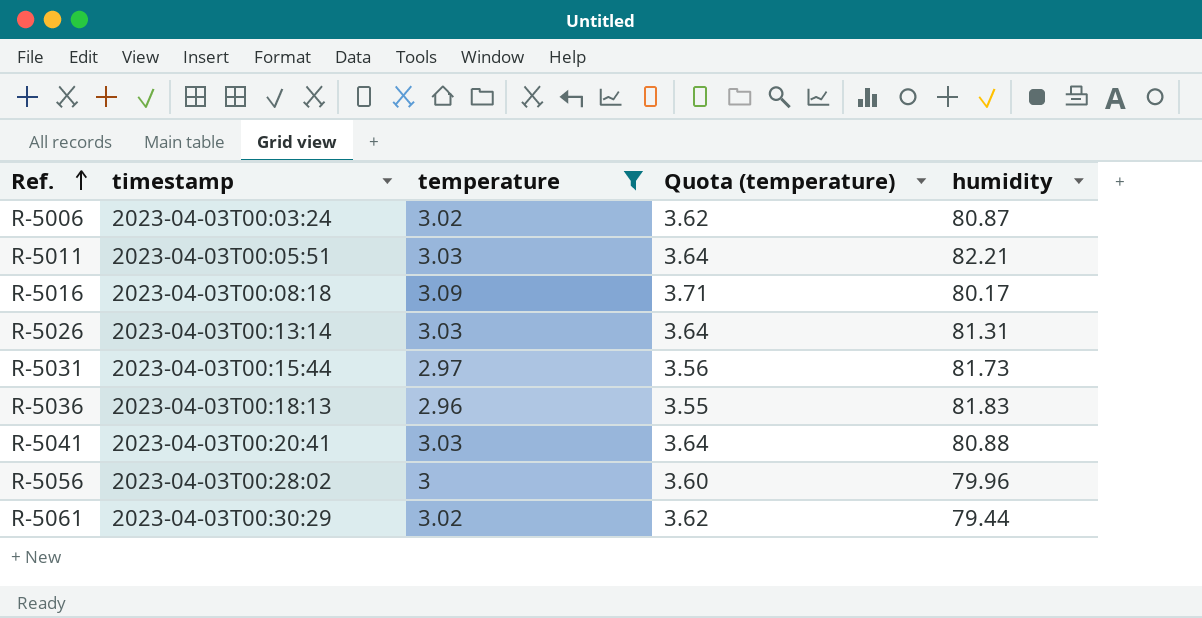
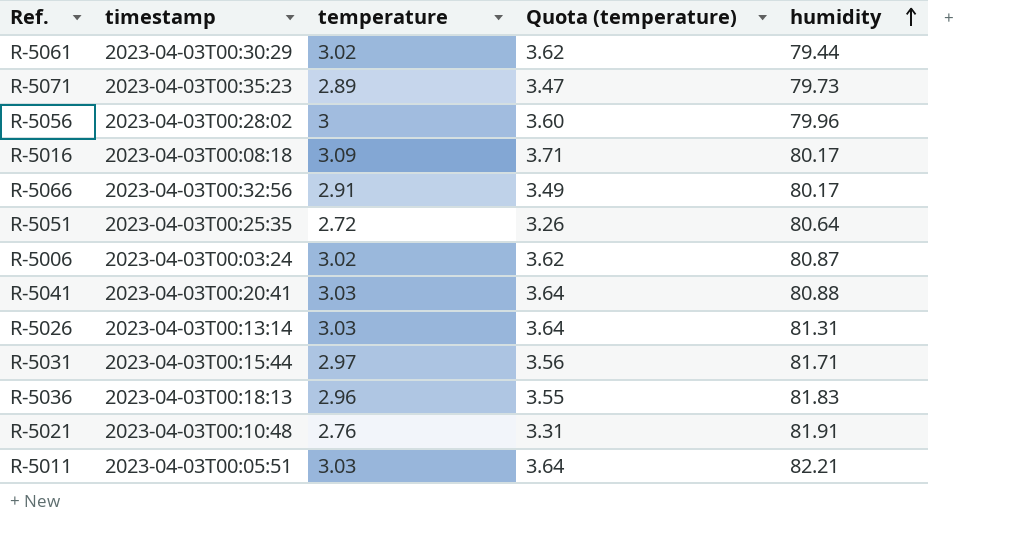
filter: temperature >= 2.96 -> none
row order: Ref. ascending -> humidity ascending
R-5031 | humidity: 81.73 -> 81.71

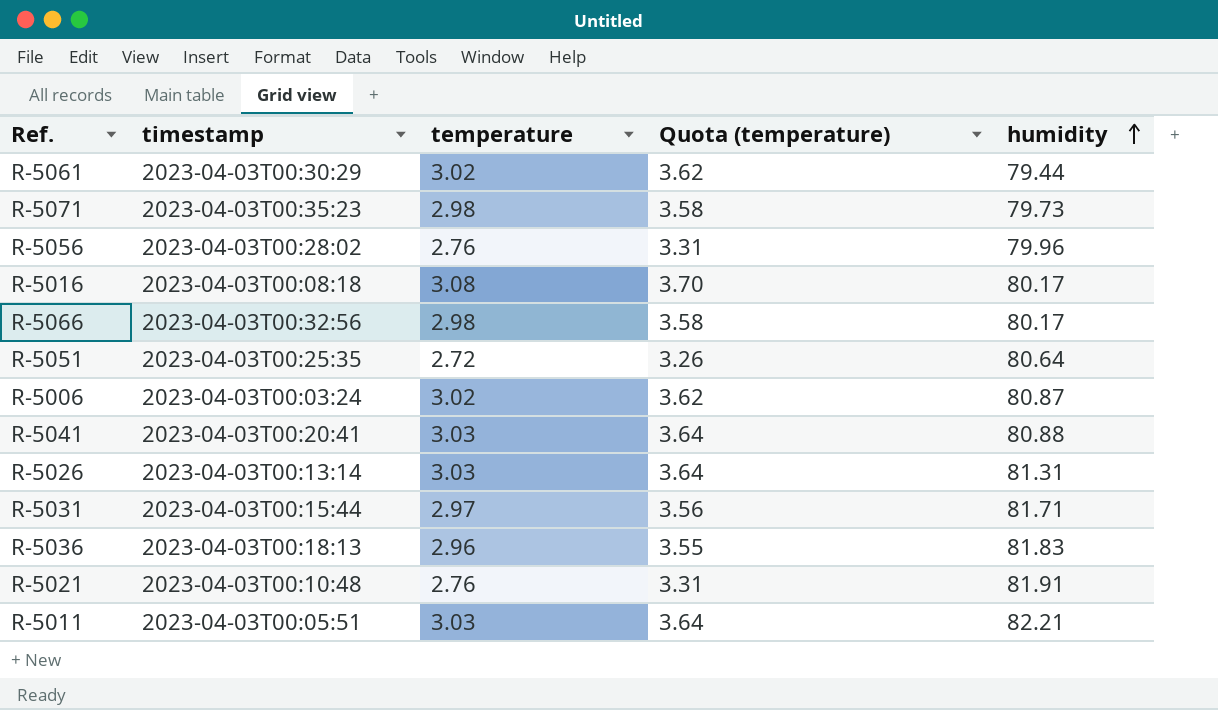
R-5071 | temperature: 2.89 -> 2.98
R-5071 | Quota (temperature): 3.47 -> 3.58
R-5056 | temperature: 3 -> 2.76
R-5056 | Quota (temperature): 3.60 -> 3.31
R-5016 | temperature: 3.09 -> 3.08
R-5016 | Quota (temperature): 3.71 -> 3.70
R-5066 | temperature: 2.91 -> 2.98
R-5066 | Quota (temperature): 3.49 -> 3.58

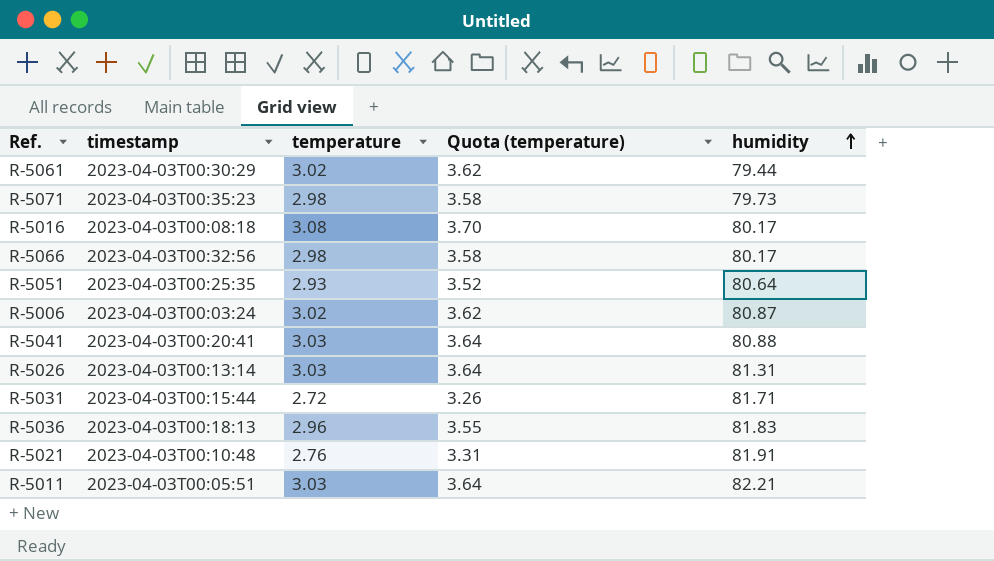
row R-5056: 2023-04-03T00:28:02 | 2.76 | 3.31 | 79.96 -> none
R-5051 | temperature: 2.72 -> 2.93
R-5051 | Quota (temperature): 3.26 -> 3.52
R-5031 | temperature: 2.97 -> 2.72
R-5031 | Quota (temperature): 3.56 -> 3.26

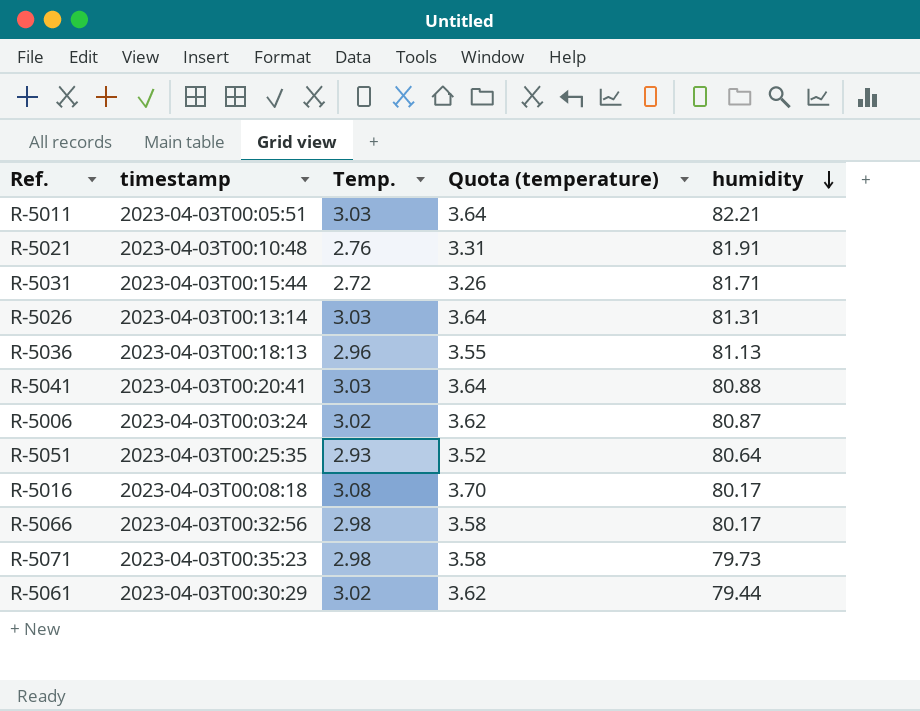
row order: humidity ascending -> humidity descending
column name: temperature -> Temp.
R-5036 | humidity: 81.83 -> 81.13

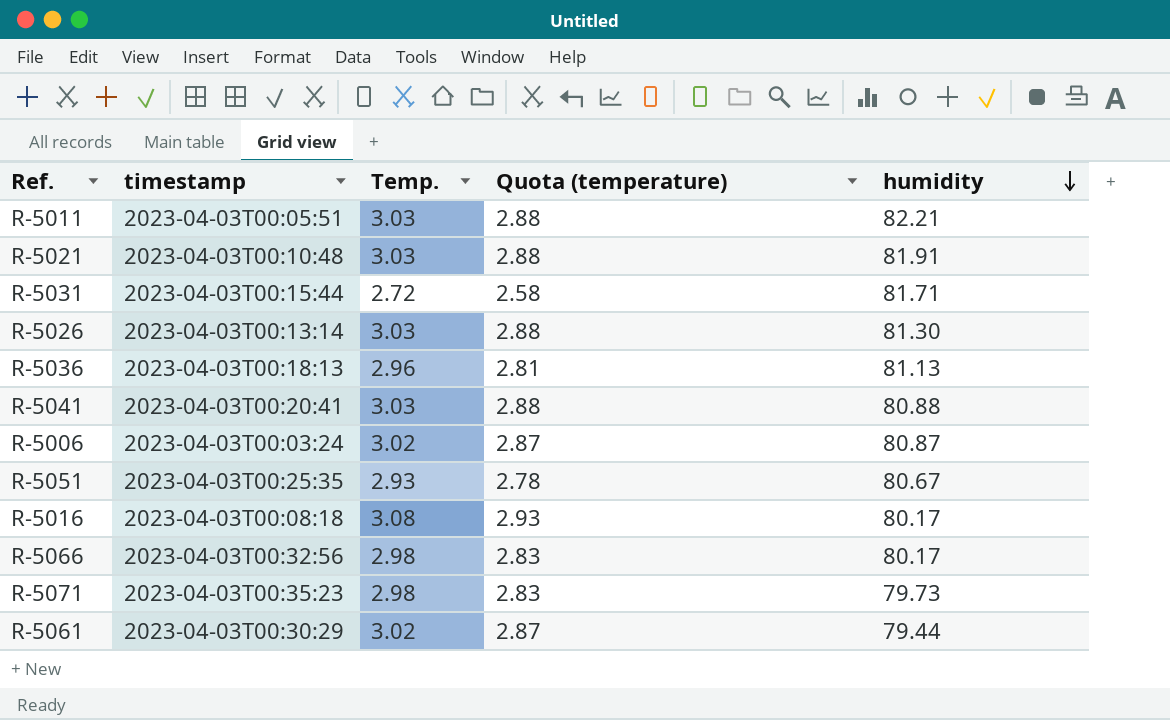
column Quota (temperature) | formula: [Temp.] * 1.2 -> [Temp.] * 0.95
R-5021 | Temp.: 2.76 -> 3.03
R-5026 | humidity: 81.31 -> 81.30
R-5051 | humidity: 80.64 -> 80.67

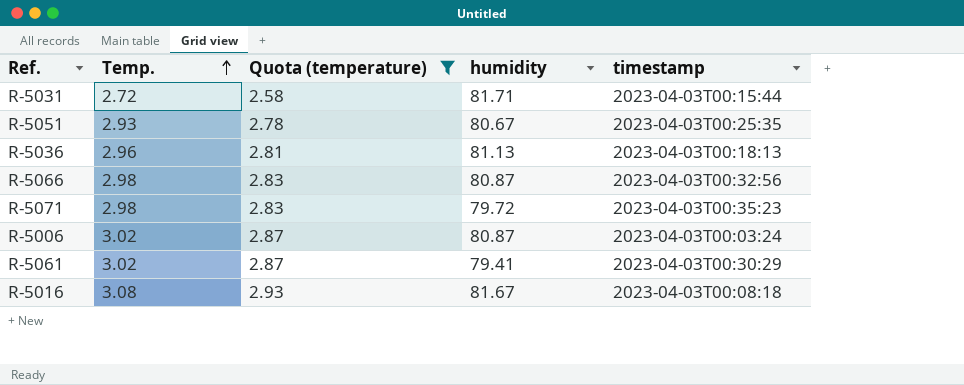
filter: none -> Quota (temperature) != 2.88
row order: humidity descending -> Temp. ascending
column timestamp | position: 2 -> 5
R-5066 | humidity: 80.17 -> 80.87
R-5071 | humidity: 79.73 -> 79.72
R-5061 | humidity: 79.44 -> 79.41
R-5016 | humidity: 80.17 -> 81.67

